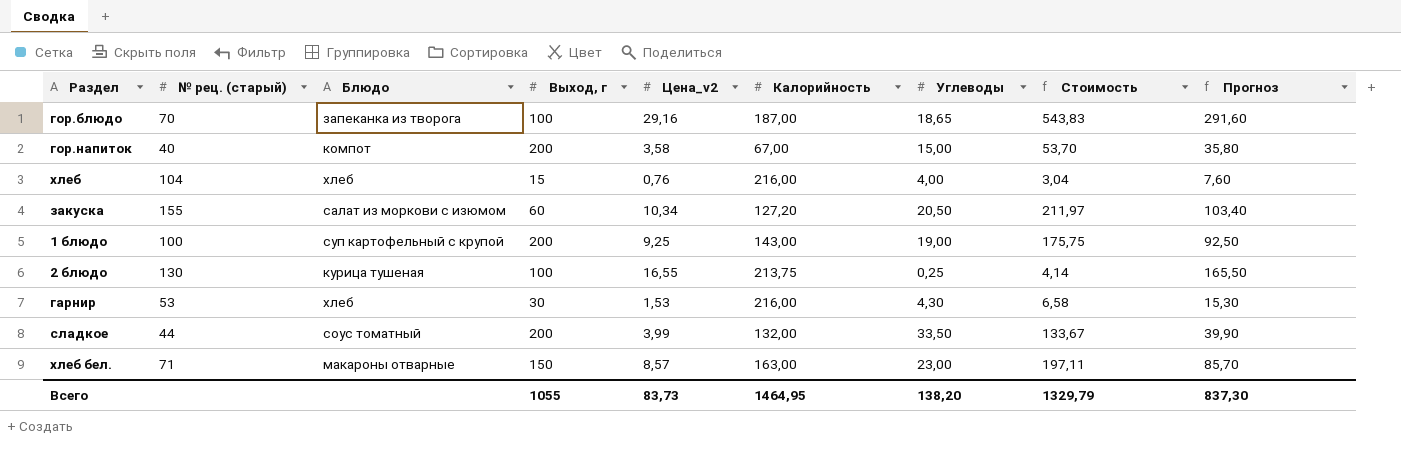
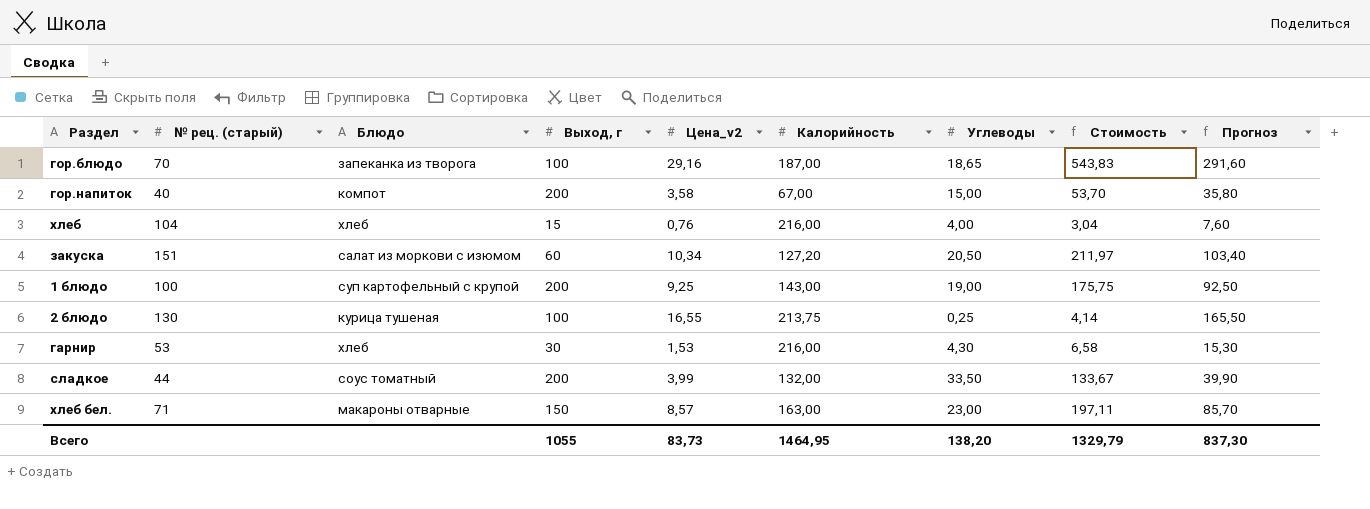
закуска | № рец. (старый): 155 -> 151

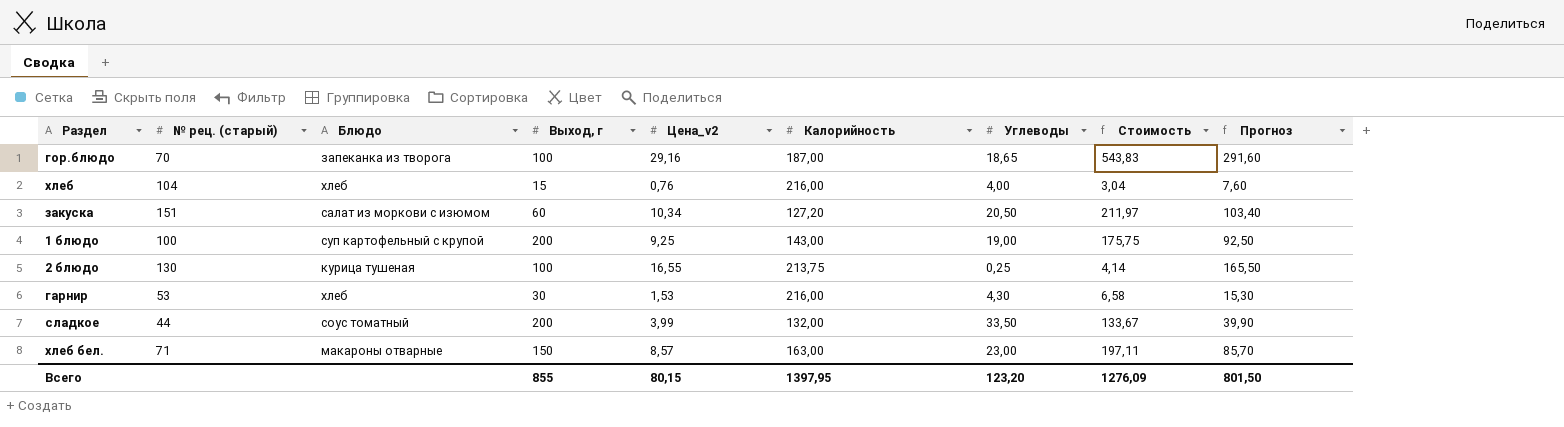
row гор.напиток: 40 | компот | 200 | 3,58 | 67,00 | 15,00 | 53,70 | 35,80 -> none
Всего | Выход, г: 1055 -> 855
Всего | Цена_v2: 83,73 -> 80,15
Всего | Калорийность: 1464,95 -> 1397,95
Всего | Углеводы: 138,20 -> 123,20
Всего | Стоимость: 1329,79 -> 1276,09
Всего | Прогноз: 837,30 -> 801,50

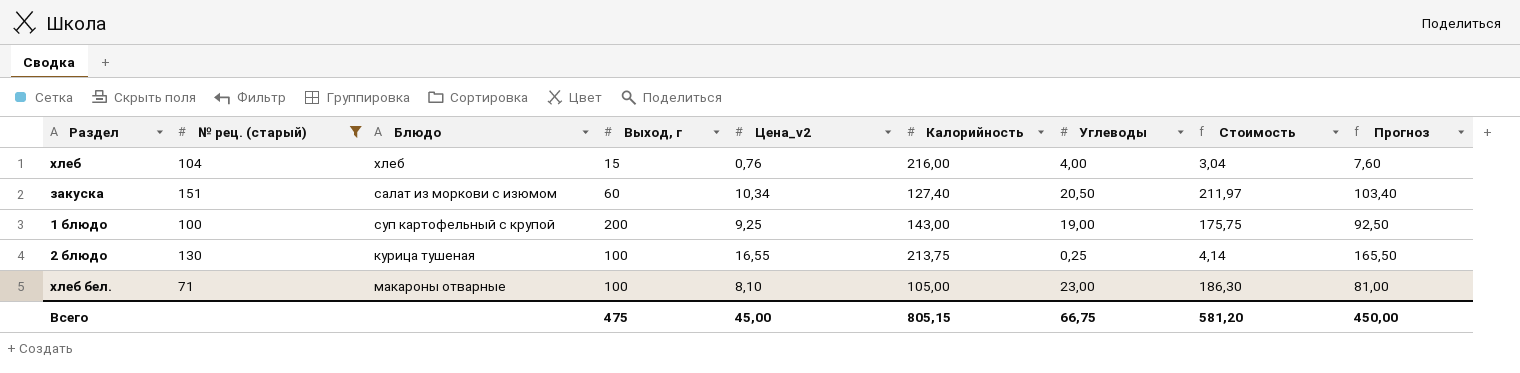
filter: none -> № рец. (старый) >= 71
закуска | Калорийность: 127,20 -> 127,40
хлеб бел. | Выход, г: 150 -> 100
хлеб бел. | Цена_v2: 8,57 -> 8,10
хлеб бел. | Калорийность: 163,00 -> 105,00
хлеб бел. | Стоимость: 197,11 -> 186,30
хлеб бел. | Прогноз: 85,70 -> 81,00
Всего | Выход, г: 855 -> 475
Всего | Цена_v2: 80,15 -> 45,00
Всего | Калорийность: 1397,95 -> 805,15
Всего | Углеводы: 123,20 -> 66,75
Всего | Стоимость: 1276,09 -> 581,20
Всего | Прогноз: 801,50 -> 450,00

